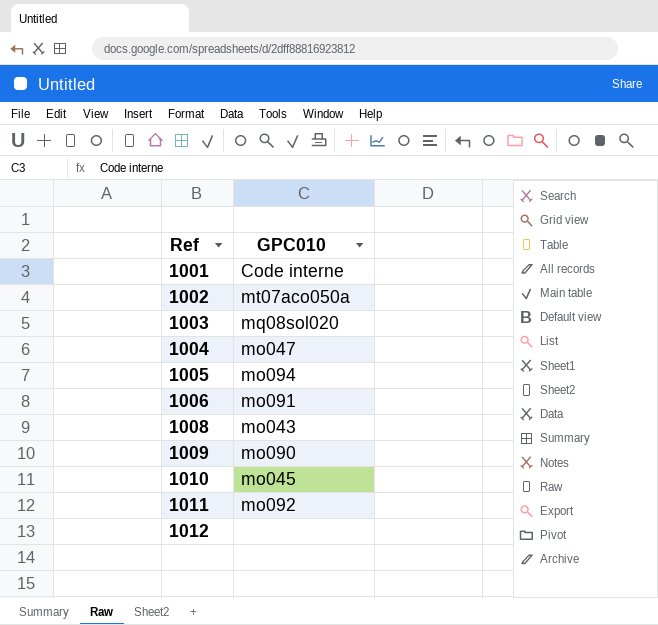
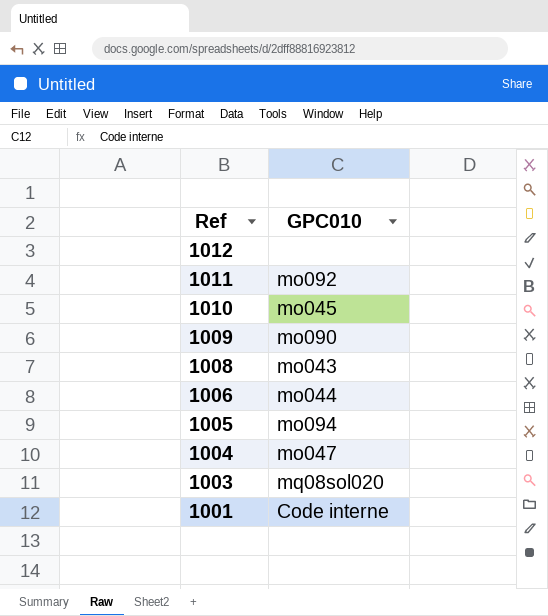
row order: Ref ascending -> Ref descending
row 1002: mt07aco050a -> none
1006 | GPC010: mo091 -> mo044

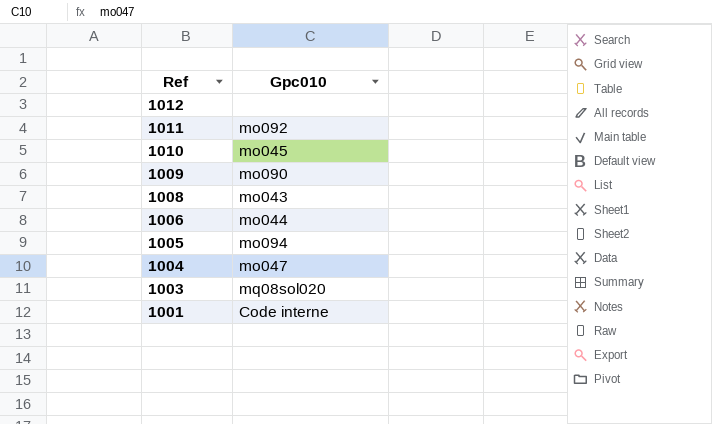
column name: GPC010 -> Gpc010

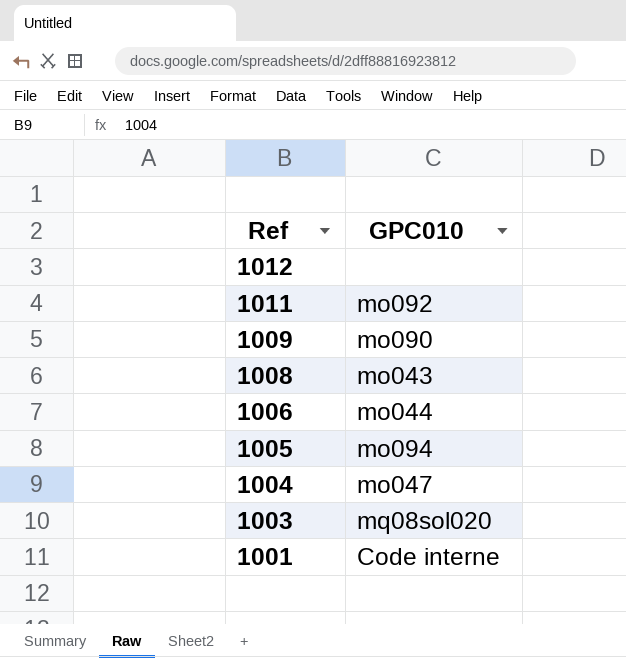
column name: Gpc010 -> GPC010
row 1010: mo045 -> none

